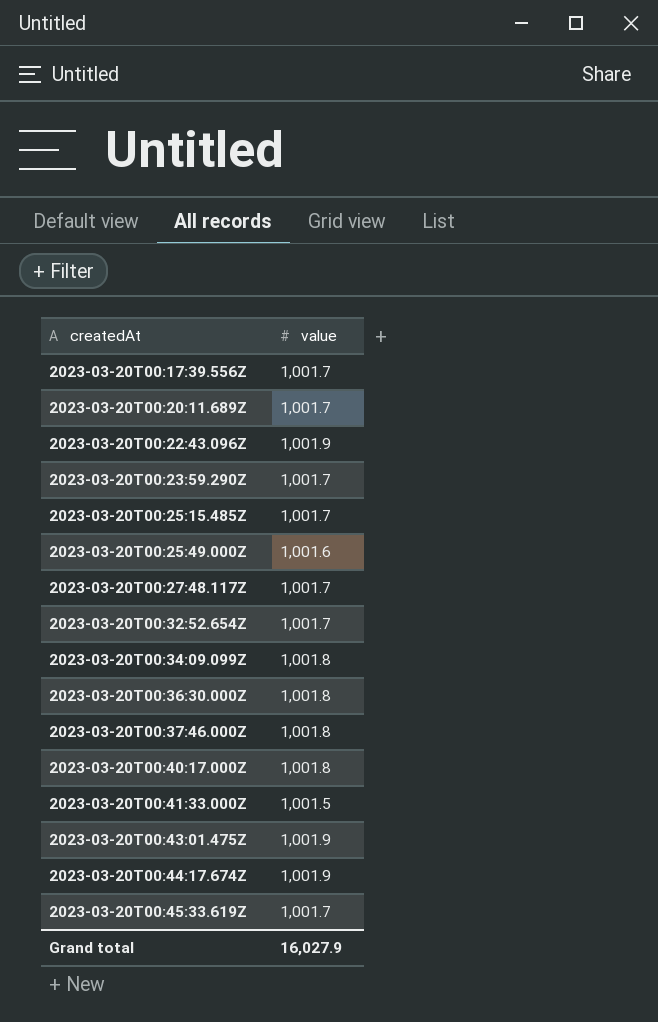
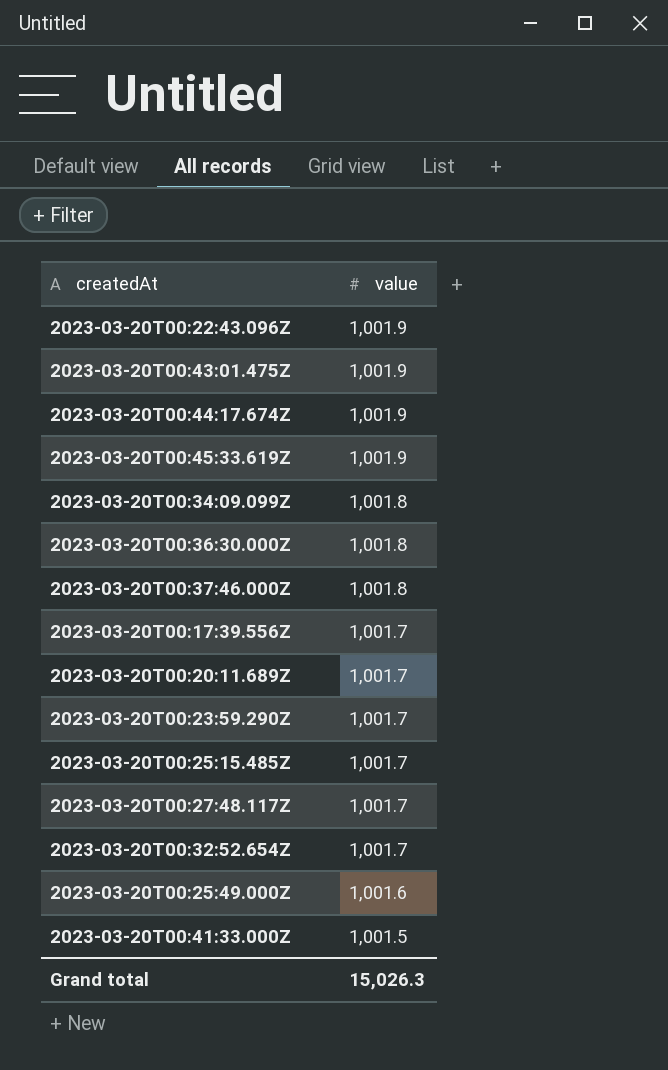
row order: createdAt ascending -> value descending
row 2023-03-20T00:40:17.000Z: 1,001.8 -> none
2023-03-20T00:45:33.619Z | value: 1,001.7 -> 1,001.9
Grand total | value: 16,027.9 -> 15,026.3

